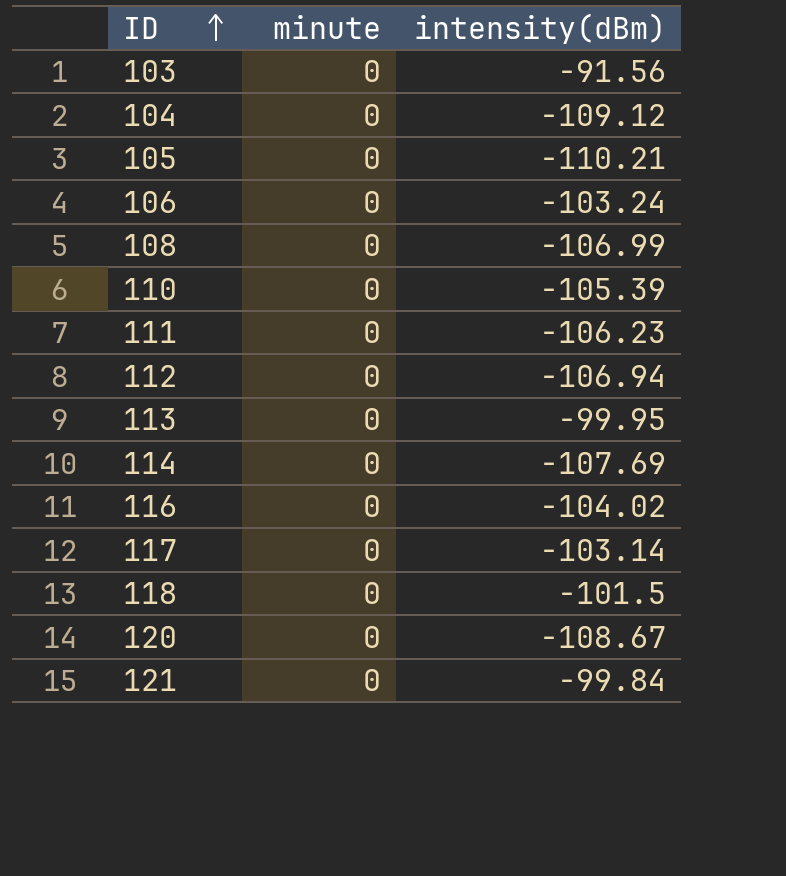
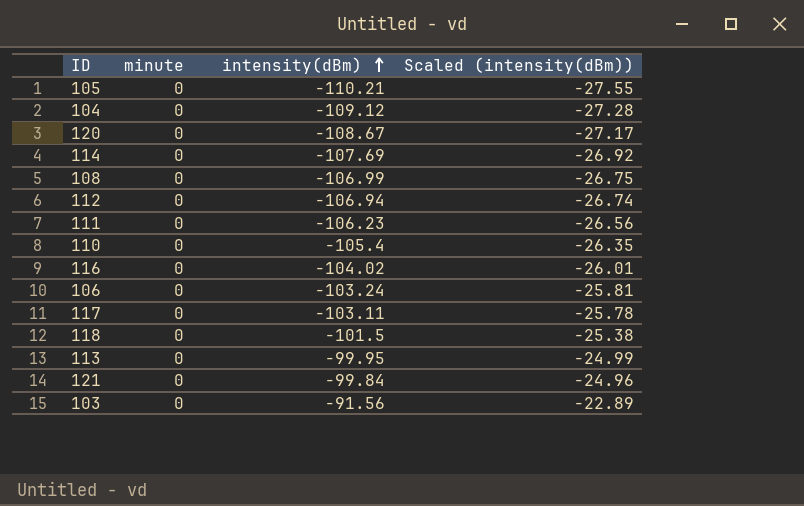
row order: ID ascending -> intensity(dBm) ascending
column Scaled (intensity(dBm)) | formula: none -> [intensity(dBm)] * 0.25
110 | intensity(dBm): -105.39 -> -105.4
117 | intensity(dBm): -103.14 -> -103.11

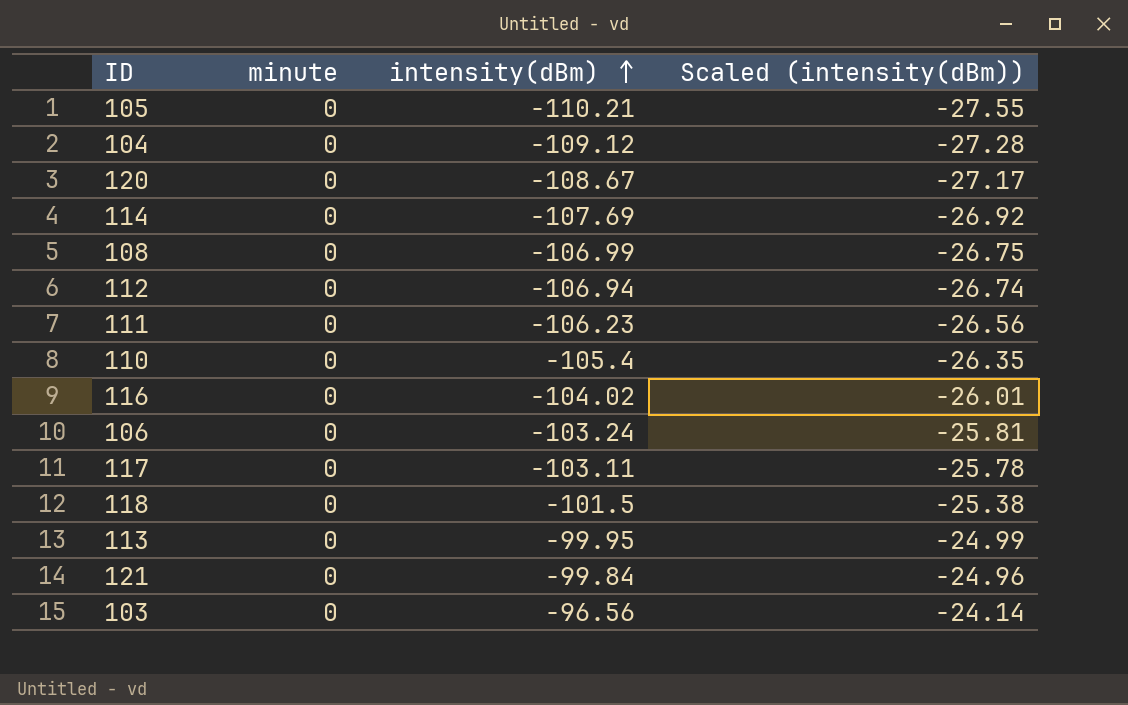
103 | intensity(dBm): -91.56 -> -96.56
103 | Scaled (intensity(dBm)): -22.89 -> -24.14

